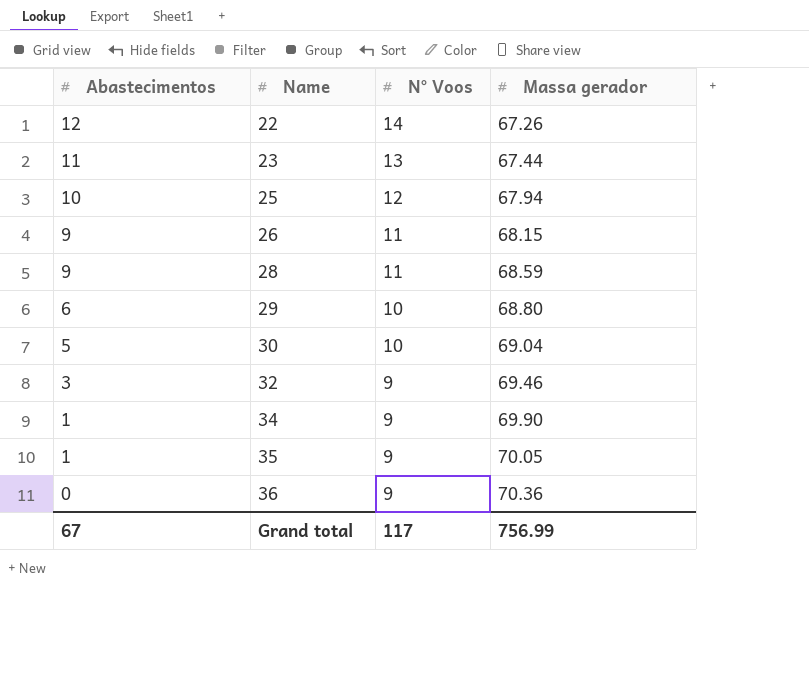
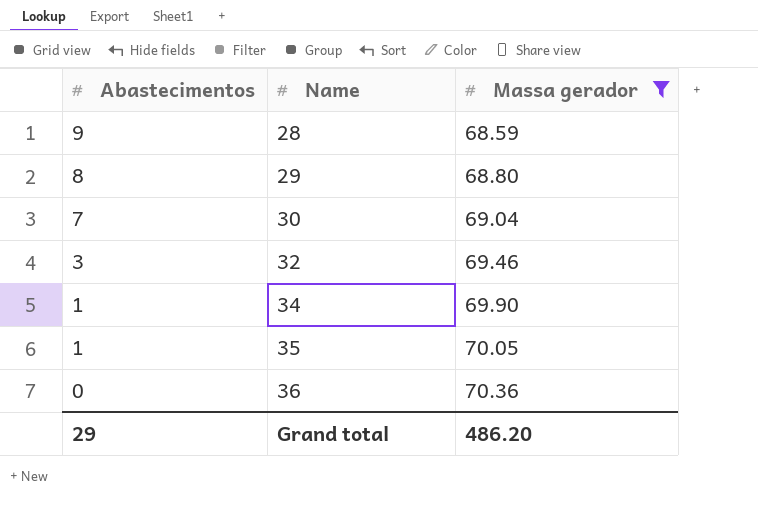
filter: none -> Massa gerador >= 68.59
column N° Voos | position: 3 -> none
29 | Abastecimentos: 6 -> 8
30 | Abastecimentos: 5 -> 7
Grand total | Abastecimentos: 67 -> 29
Grand total | Massa gerador: 756.99 -> 486.20

